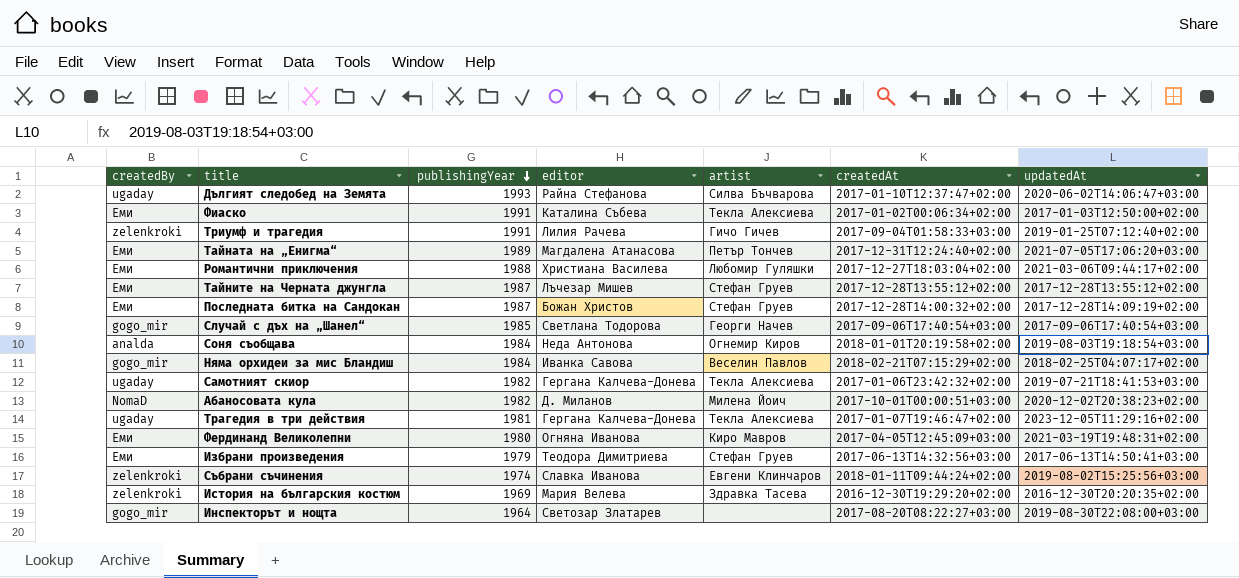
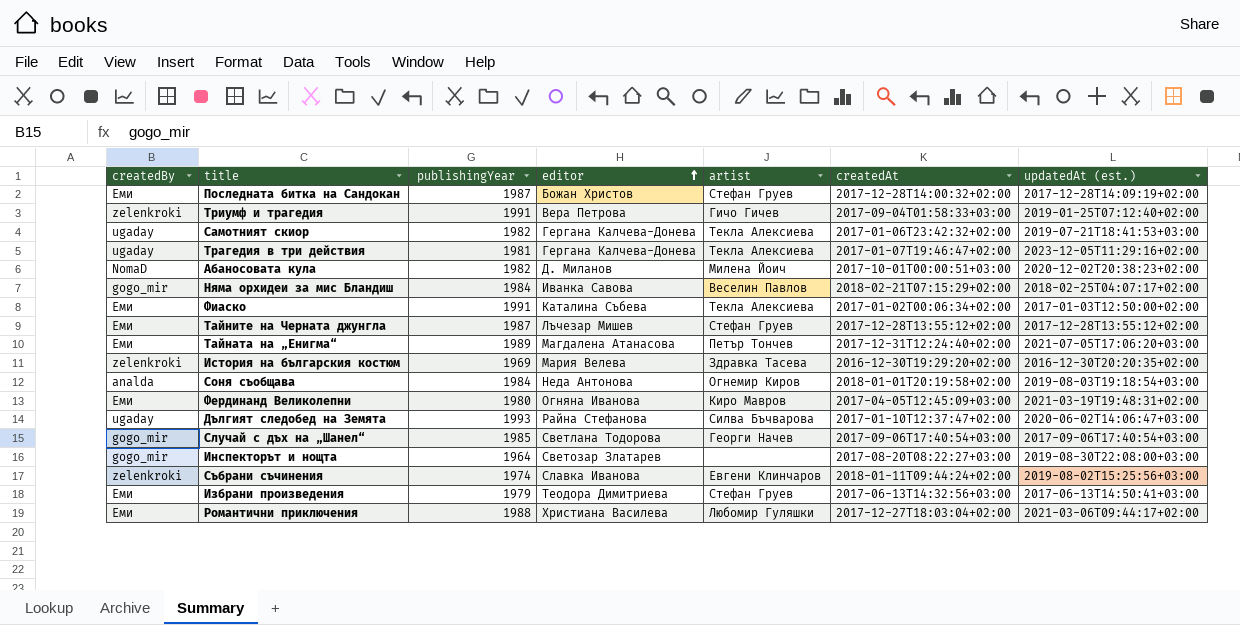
row order: publishingYear descending -> editor ascending
column name: updatedAt -> updatedAt (est.)
Триумф и трагедия | editor: Лилия Рачева -> Вера Петрова

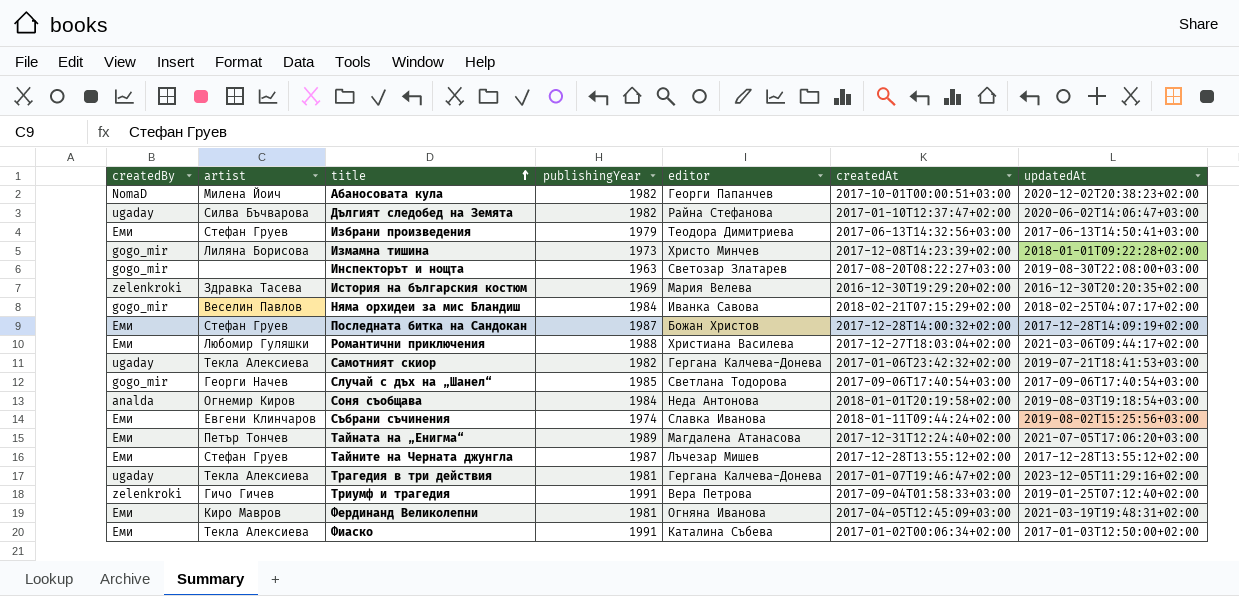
row order: editor ascending -> title ascending
column artist | position: 5 -> 2
column name: updatedAt (est.) -> updatedAt
Абаносовата кула | editor: Д. Миланов -> Георги Папанчев
Дългият следобед на Земята | publishingYear: 1993 -> 1982
row Измамна тишина: none -> gogo_mir | Лиляна Борисова | 1973 | Христо Минчев | 2017-12-08T14:23:39+02:00 | 2018-01-01T09:22:28+02:00
Инспекторът и нощта | publishingYear: 1964 -> 1963
Събрани съчинения | createdBy: zelenkroki -> Еми
Фердинанд Великолепни | publishingYear: 1980 -> 1981

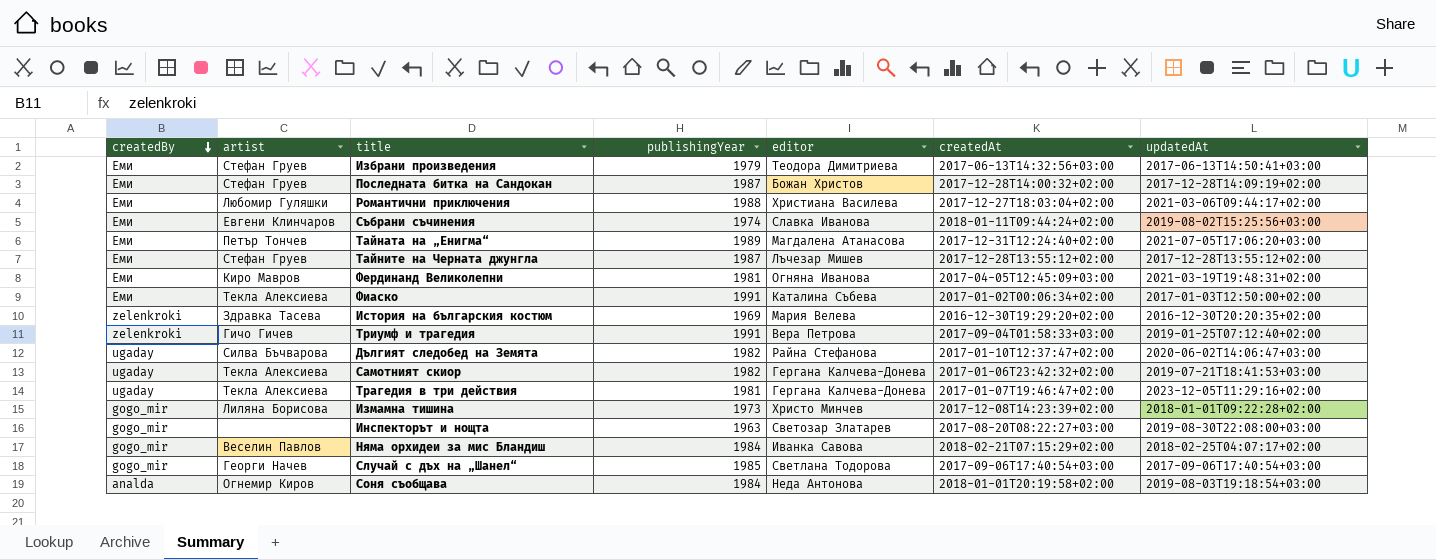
row order: title ascending -> createdBy descending
row Абаносовата кула: NomaD | Милена Йоич | 1982 | Георги Папанчев | 2017-10-01T00:00:51+03:00 | 2020-12-02T20:38:23+02:00 -> none

